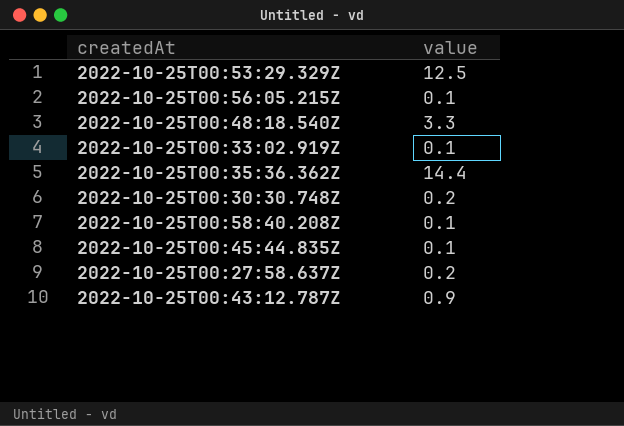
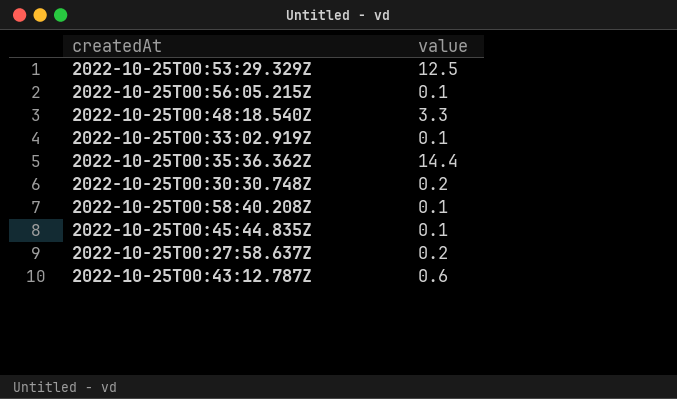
2022-10-25T00:43:12.787Z | value: 0.9 -> 0.6

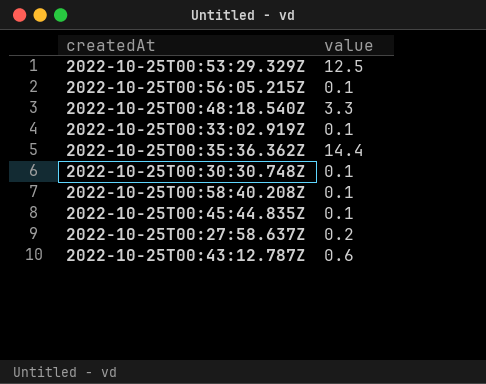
2022-10-25T00:30:30.748Z | value: 0.2 -> 0.1

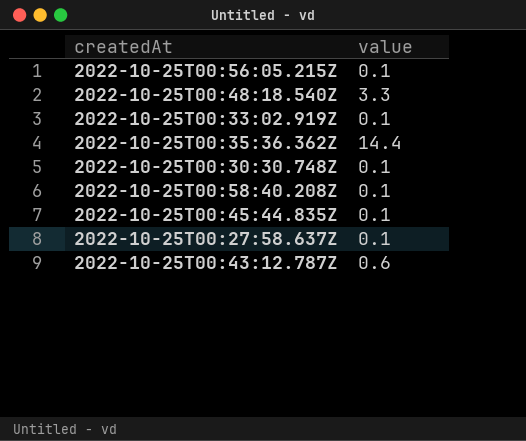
row 2022-10-25T00:53:29.329Z: 12.5 -> none
2022-10-25T00:27:58.637Z | value: 0.2 -> 0.1

